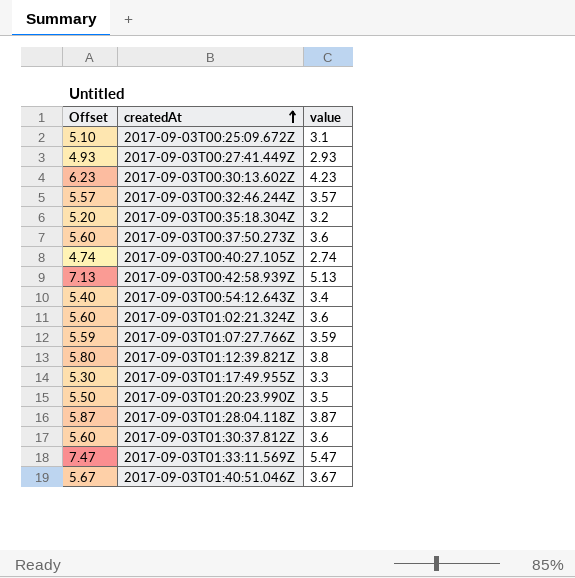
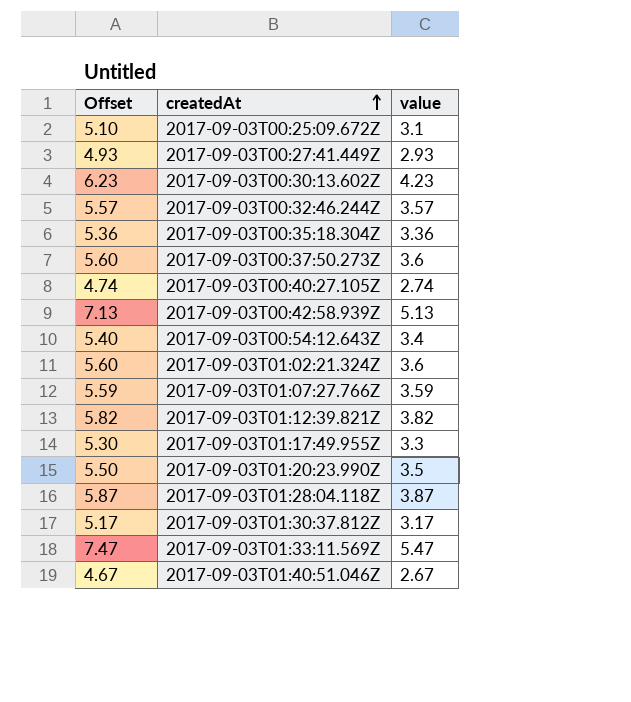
2017-09-03T00:35:18.304Z | Offset: 5.20 -> 5.36
2017-09-03T00:35:18.304Z | value: 3.2 -> 3.36
2017-09-03T01:12:39.821Z | Offset: 5.80 -> 5.82
2017-09-03T01:12:39.821Z | value: 3.8 -> 3.82
2017-09-03T01:30:37.812Z | Offset: 5.60 -> 5.17
2017-09-03T01:30:37.812Z | value: 3.6 -> 3.17
2017-09-03T01:40:51.046Z | Offset: 5.67 -> 4.67
2017-09-03T01:40:51.046Z | value: 3.67 -> 2.67

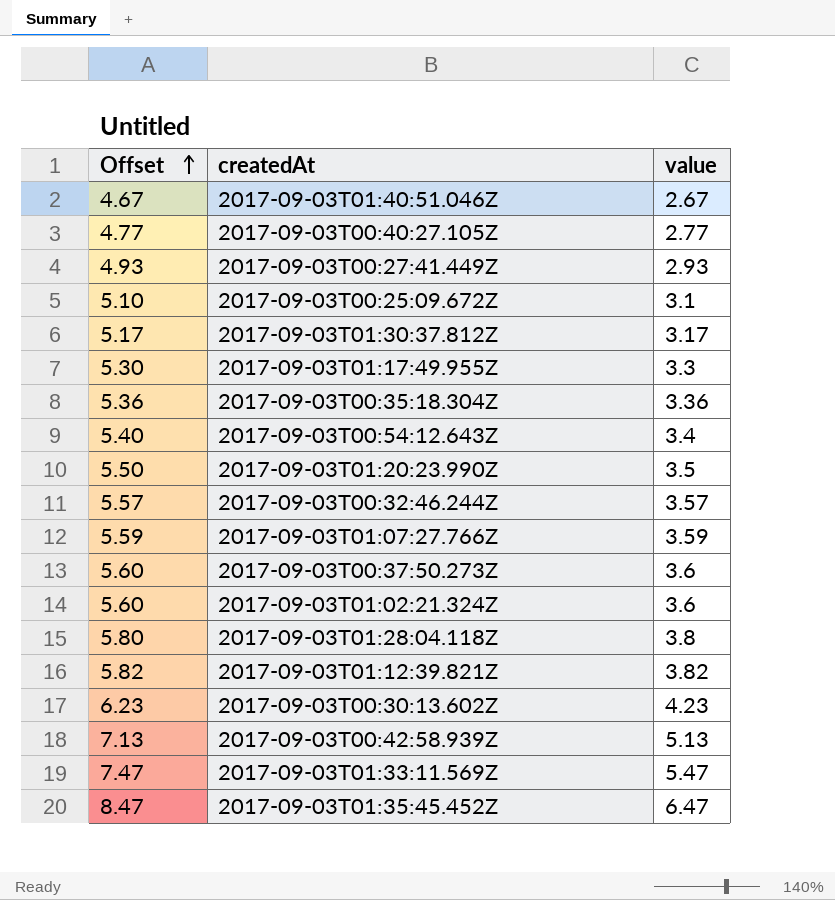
row order: createdAt ascending -> Offset ascending
2017-09-03T00:40:27.105Z | Offset: 4.74 -> 4.77
2017-09-03T00:40:27.105Z | value: 2.74 -> 2.77
2017-09-03T01:28:04.118Z | Offset: 5.87 -> 5.80
2017-09-03T01:28:04.118Z | value: 3.87 -> 3.8
row 2017-09-03T01:35:45.452Z: none -> 8.47 | 6.47

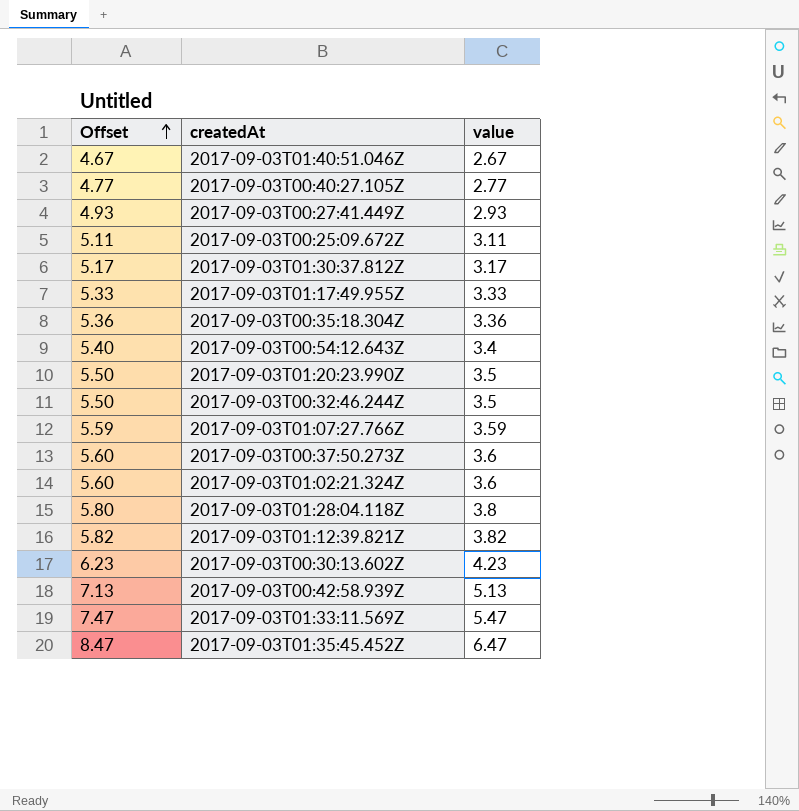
2017-09-03T00:25:09.672Z | Offset: 5.10 -> 5.11
2017-09-03T00:25:09.672Z | value: 3.1 -> 3.11
2017-09-03T01:17:49.955Z | Offset: 5.30 -> 5.33
2017-09-03T01:17:49.955Z | value: 3.3 -> 3.33
2017-09-03T00:32:46.244Z | Offset: 5.57 -> 5.50
2017-09-03T00:32:46.244Z | value: 3.57 -> 3.5

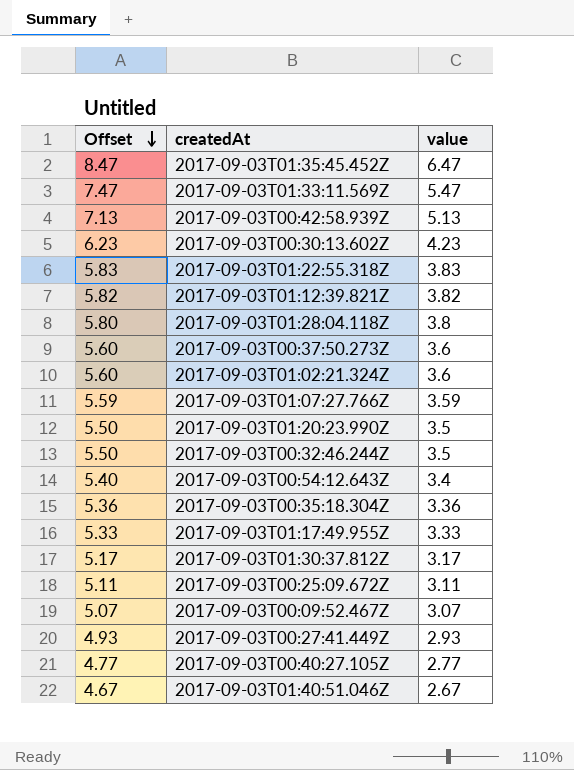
row order: Offset ascending -> Offset descending
row 2017-09-03T01:22:55.318Z: none -> 5.83 | 3.83
row 2017-09-03T00:09:52.467Z: none -> 5.07 | 3.07

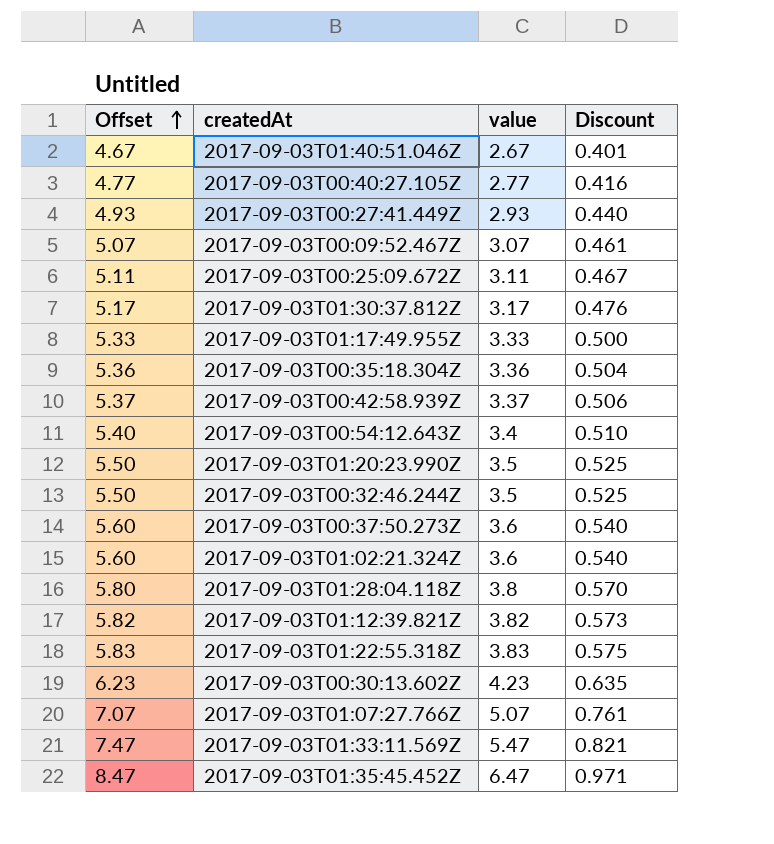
row order: Offset descending -> Offset ascending
column Discount | formula: none -> [value] * 0.15
2017-09-03T00:42:58.939Z | Offset: 7.13 -> 5.37
2017-09-03T00:42:58.939Z | value: 5.13 -> 3.37
2017-09-03T01:07:27.766Z | Offset: 5.59 -> 7.07
2017-09-03T01:07:27.766Z | value: 3.59 -> 5.07

